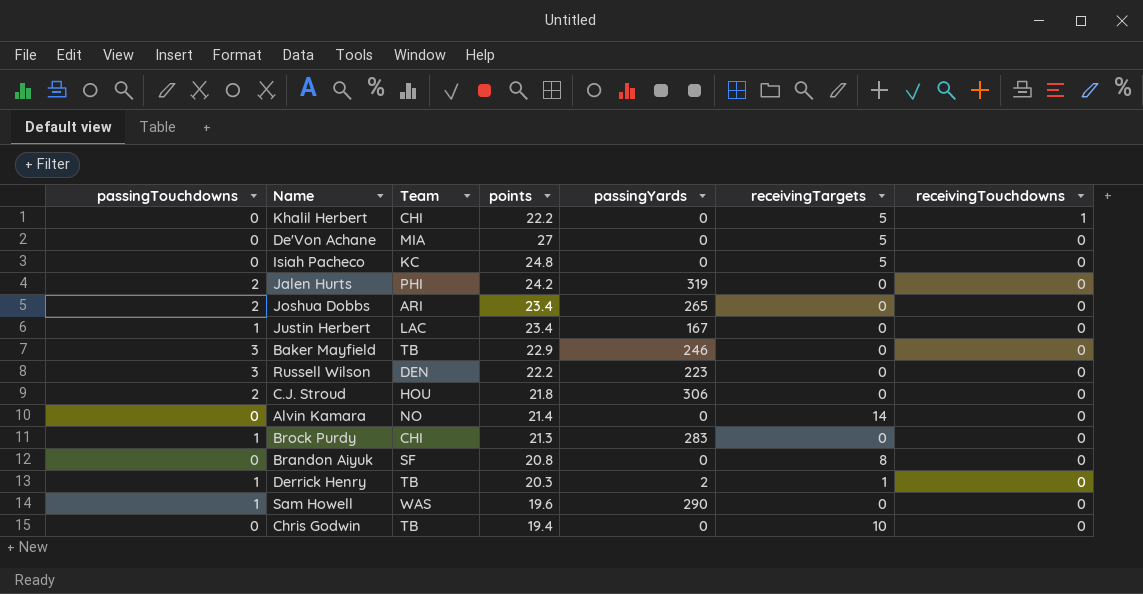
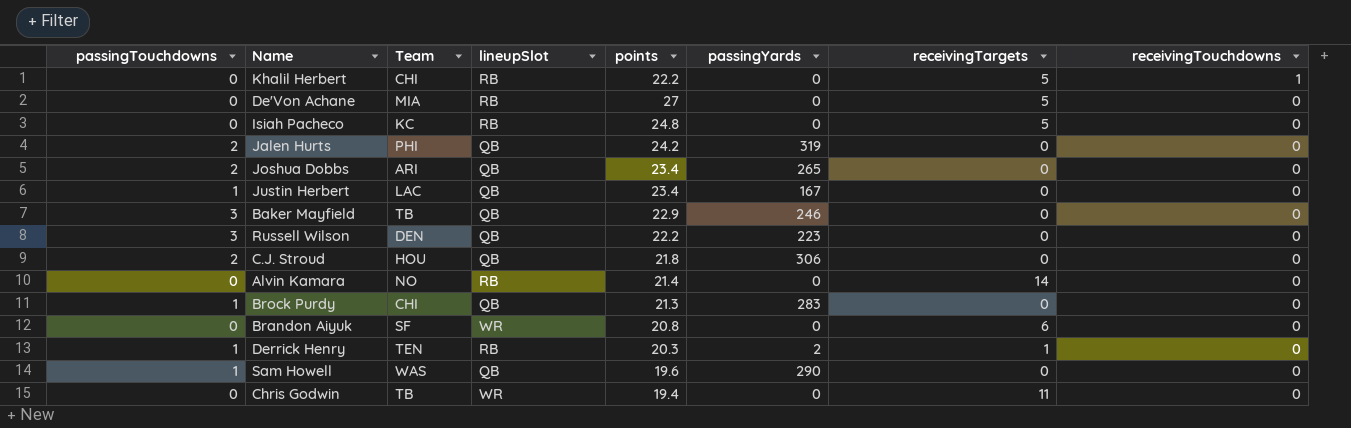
column lineupSlot | position: none -> 4
Brandon Aiyuk | receivingTargets: 8 -> 6
Derrick Henry | Team: TB -> TEN
Chris Godwin | receivingTargets: 10 -> 11

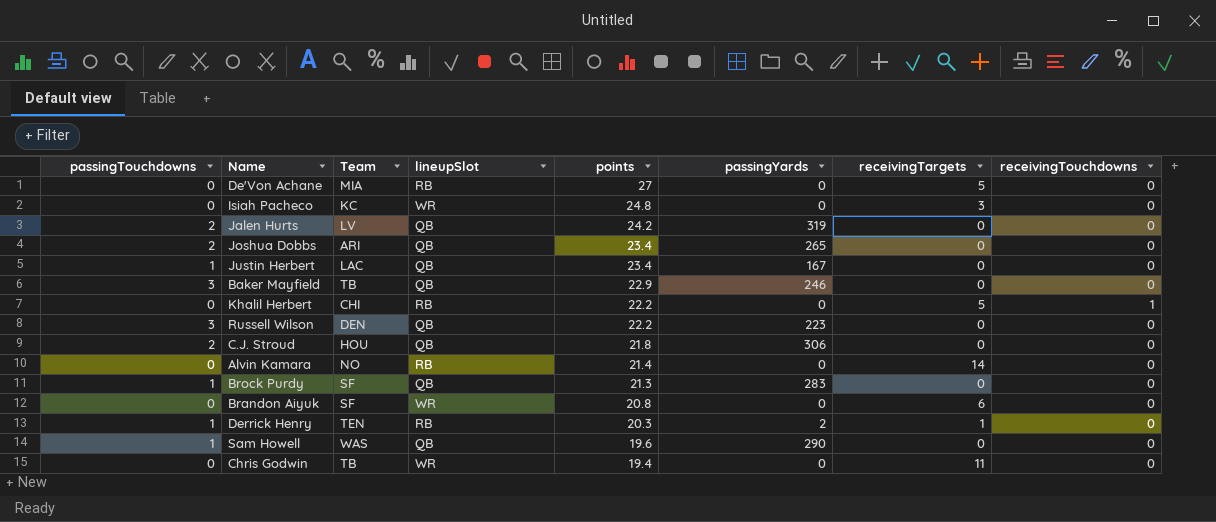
row order: receivingTouchdowns descending -> points descending
Isiah Pacheco | lineupSlot: RB -> WR
Isiah Pacheco | receivingTargets: 5 -> 3
Jalen Hurts | Team: PHI -> LV
Brock Purdy | Team: CHI -> SF

